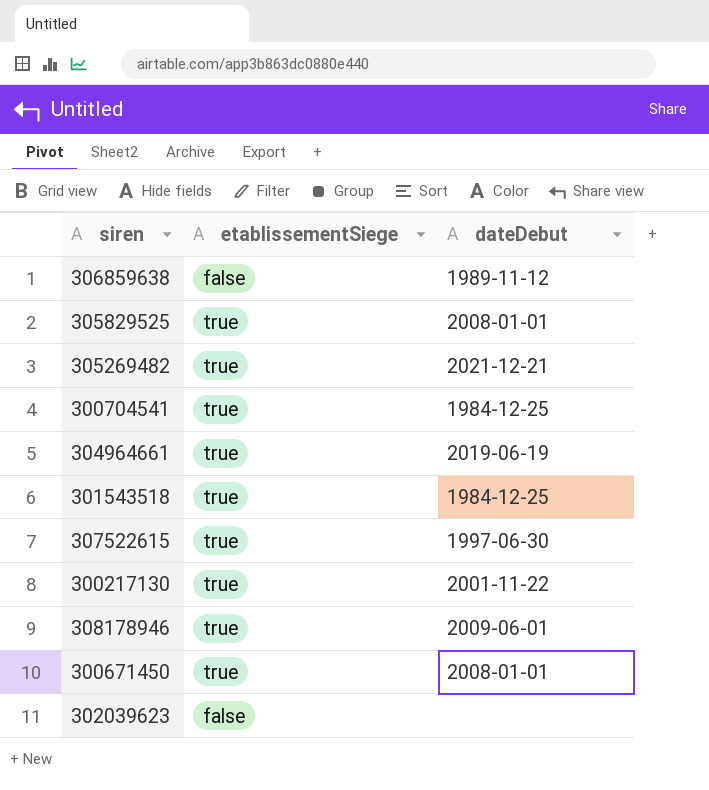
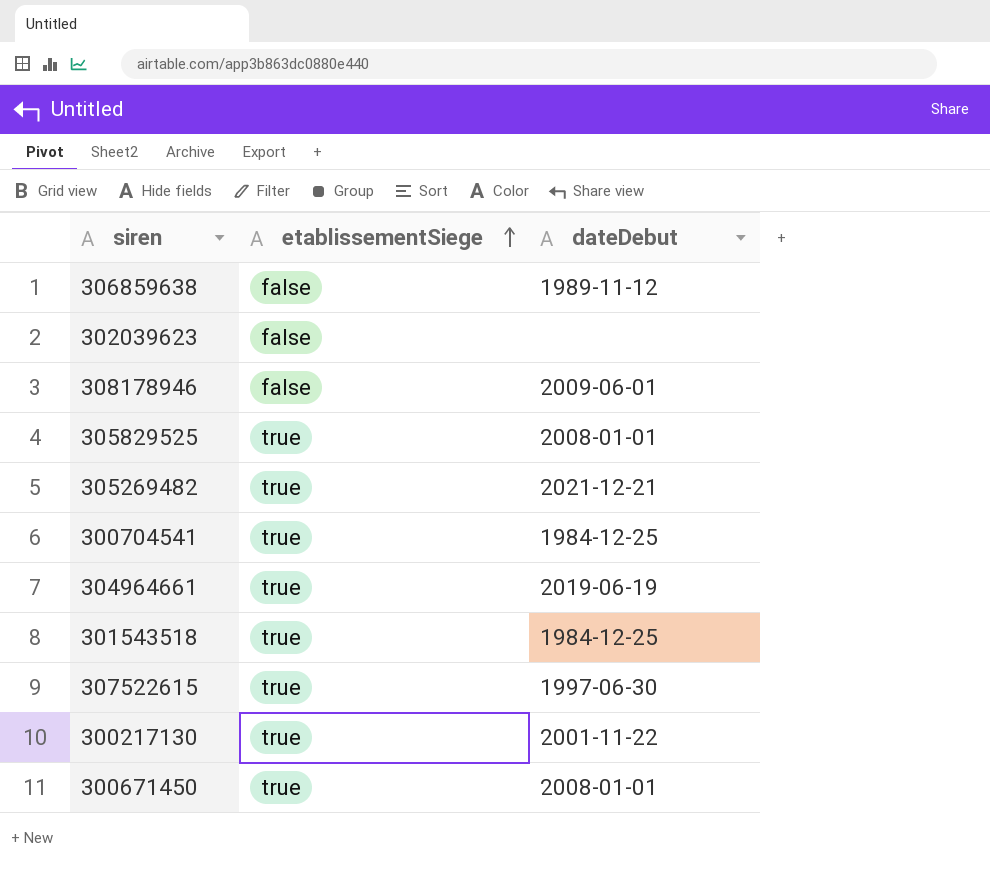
row order: none -> etablissementSiege ascending
308178946 | etablissementSiege: true -> false

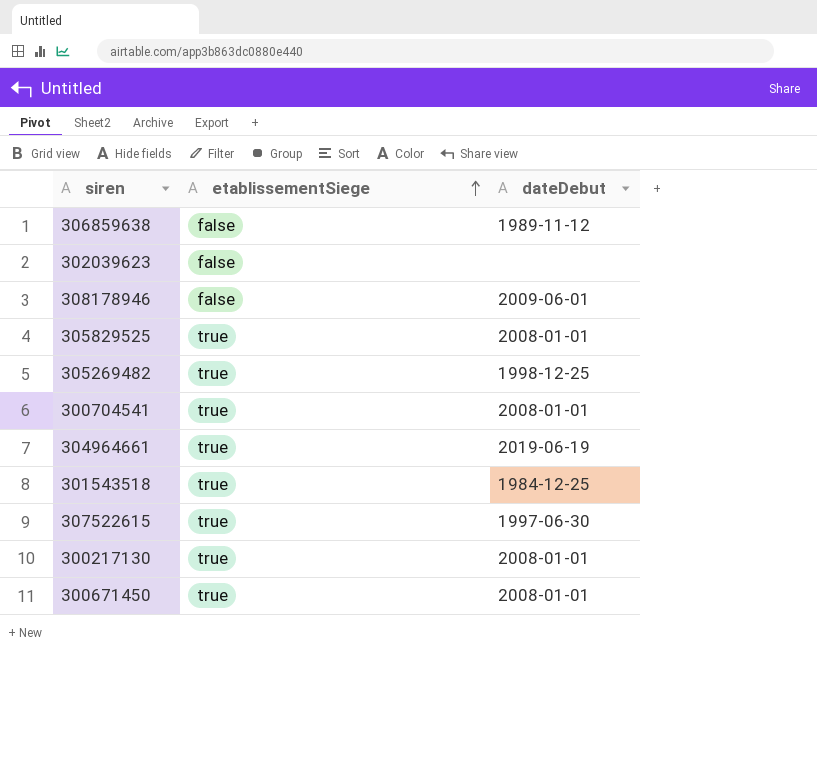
305269482 | dateDebut: 2021-12-21 -> 1998-12-25
300704541 | dateDebut: 1984-12-25 -> 2008-01-01
300217130 | dateDebut: 2001-11-22 -> 2008-01-01

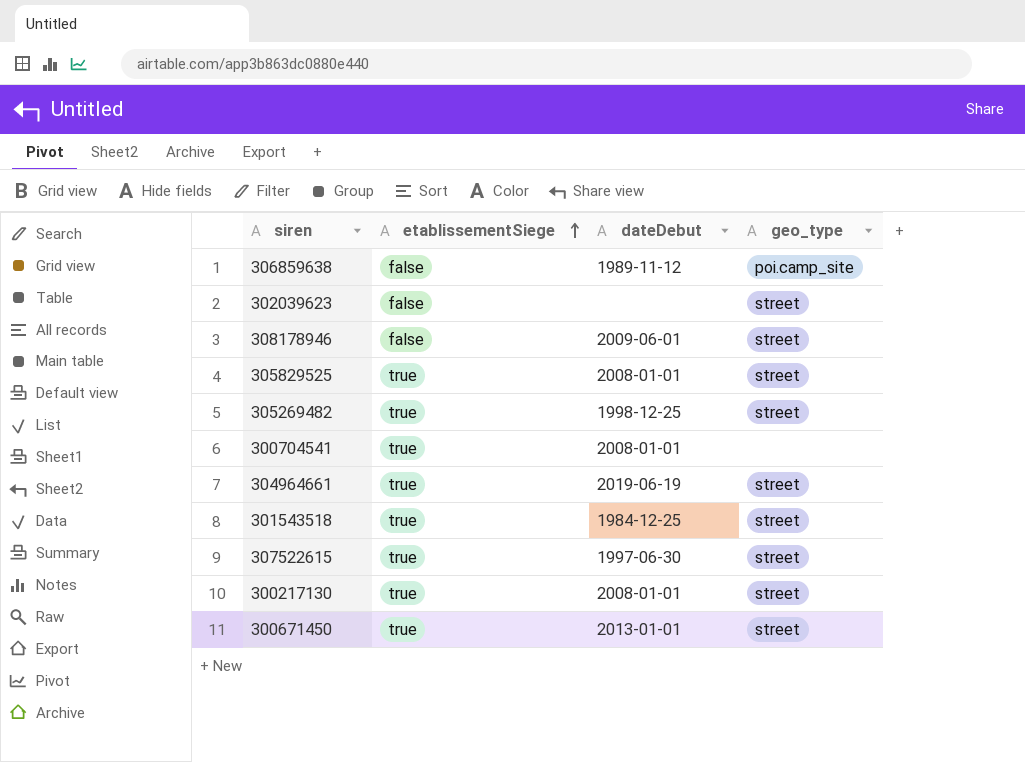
column geo_type | position: none -> 4
300671450 | dateDebut: 2008-01-01 -> 2013-01-01

